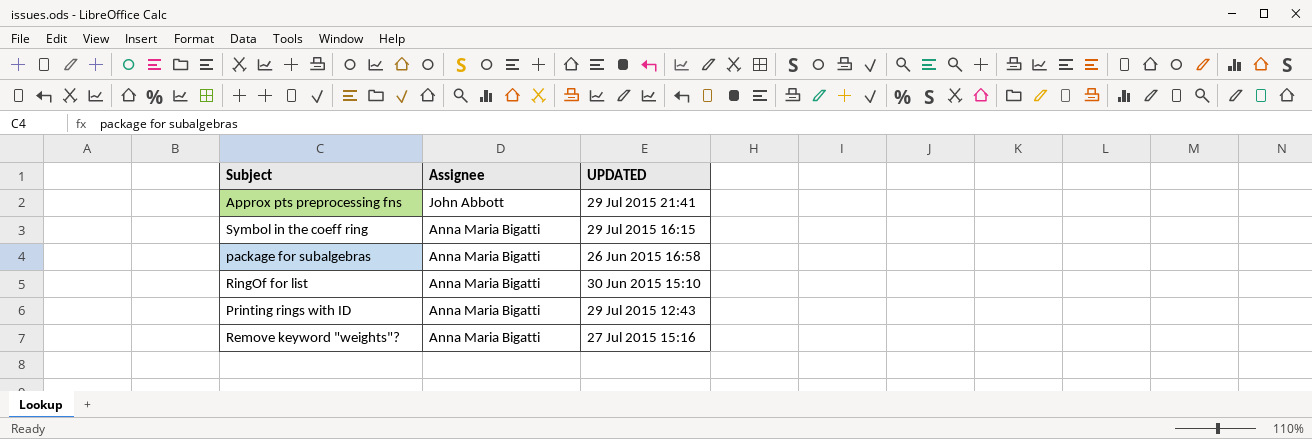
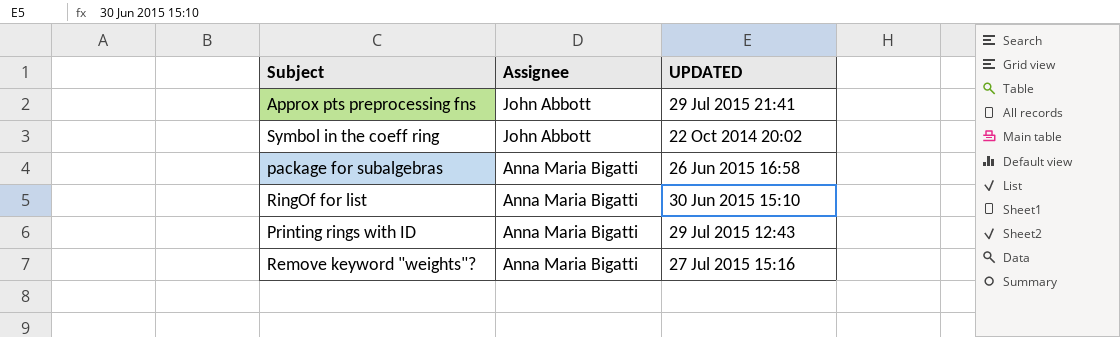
Symbol in the coeff ring | Assignee: Anna Maria Bigatti -> John Abbott
Symbol in the coeff ring | UPDATED: 29 Jul 2015 16:15 -> 22 Oct 2014 20:02

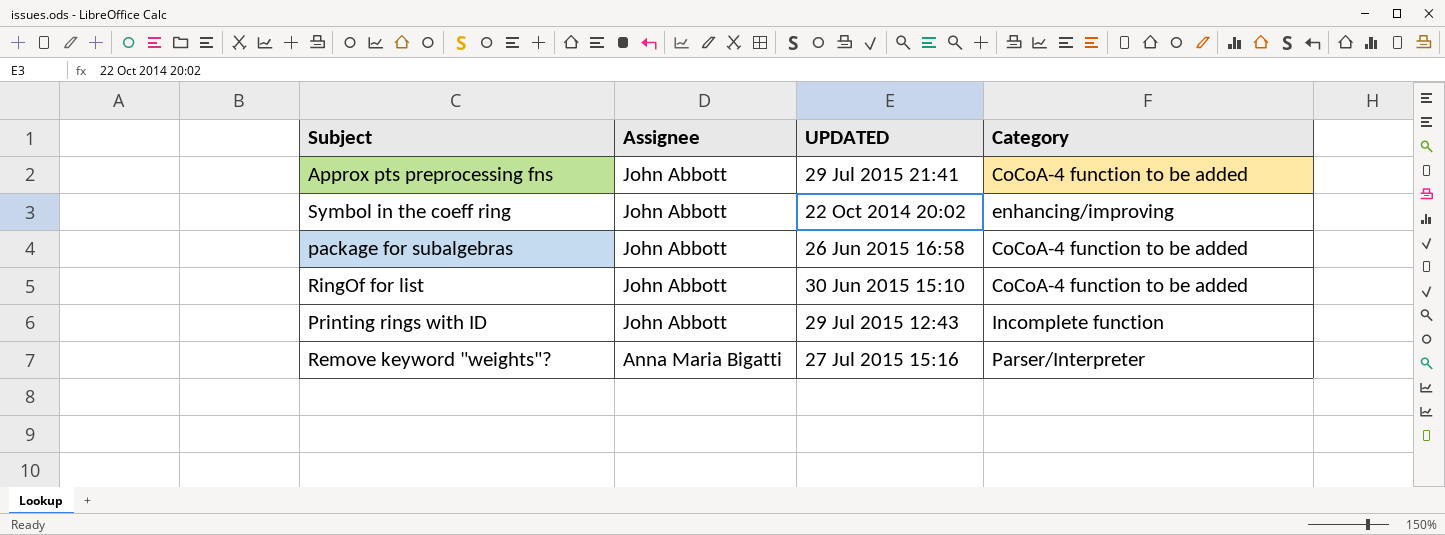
column Category | position: none -> 4
package for subalgebras | Assignee: Anna Maria Bigatti -> John Abbott
RingOf for list | Assignee: Anna Maria Bigatti -> John Abbott
Printing rings with ID | Assignee: Anna Maria Bigatti -> John Abbott

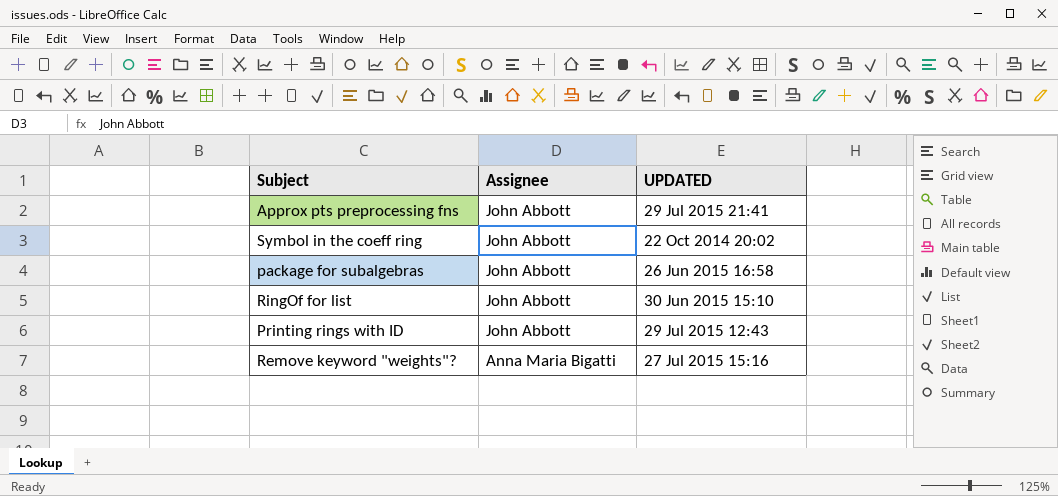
column Category | position: 4 -> none

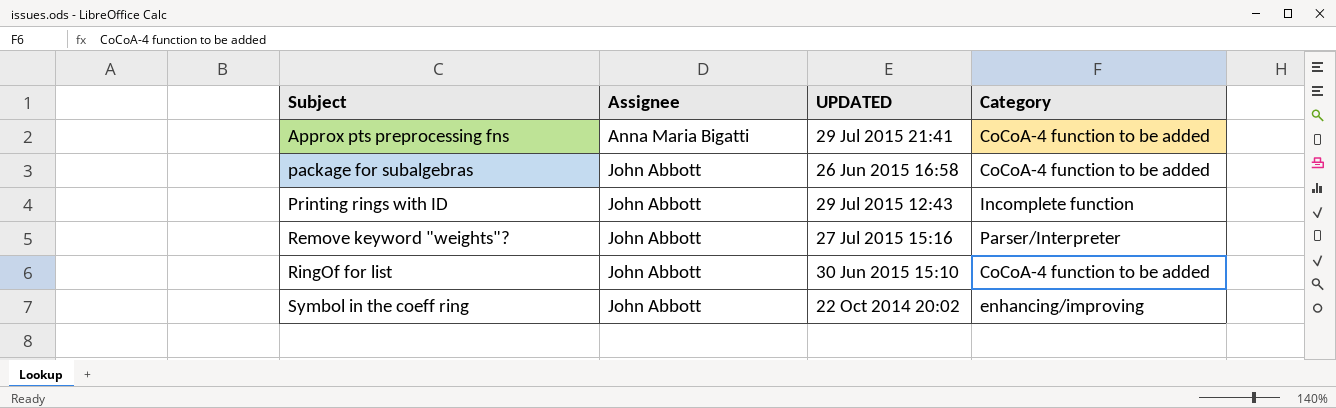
row order: Assignee descending -> Subject ascending
column Category | position: none -> 4
Approx pts preprocessing fns | Assignee: John Abbott -> Anna Maria Bigatti
Remove keyword "weights"? | Assignee: Anna Maria Bigatti -> John Abbott

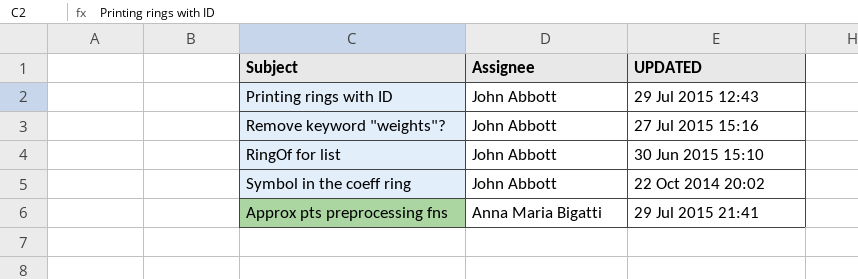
row order: Subject ascending -> Assignee descending
column Category | position: 4 -> none
row package for subalgebras: John Abbott | 26 Jun 2015 16:58 | CoCoA-4 function to be added -> none

